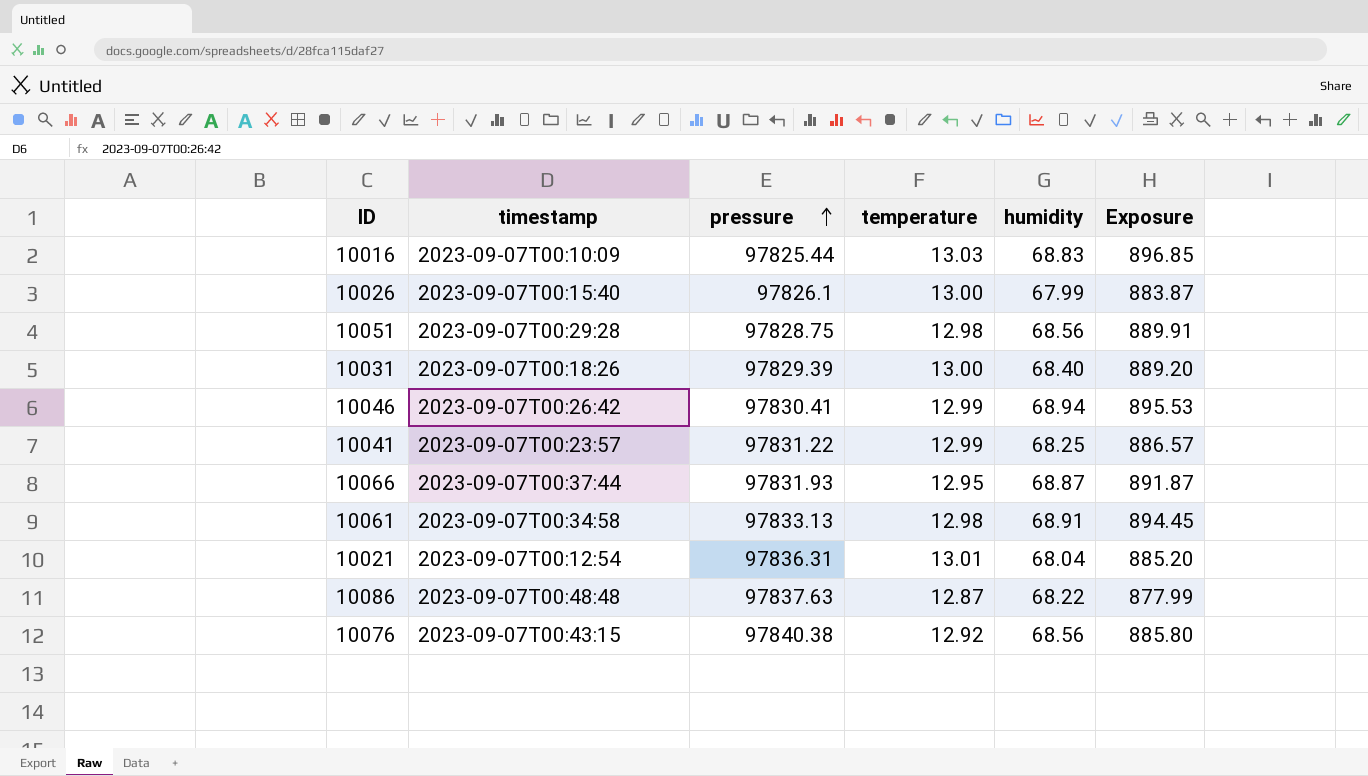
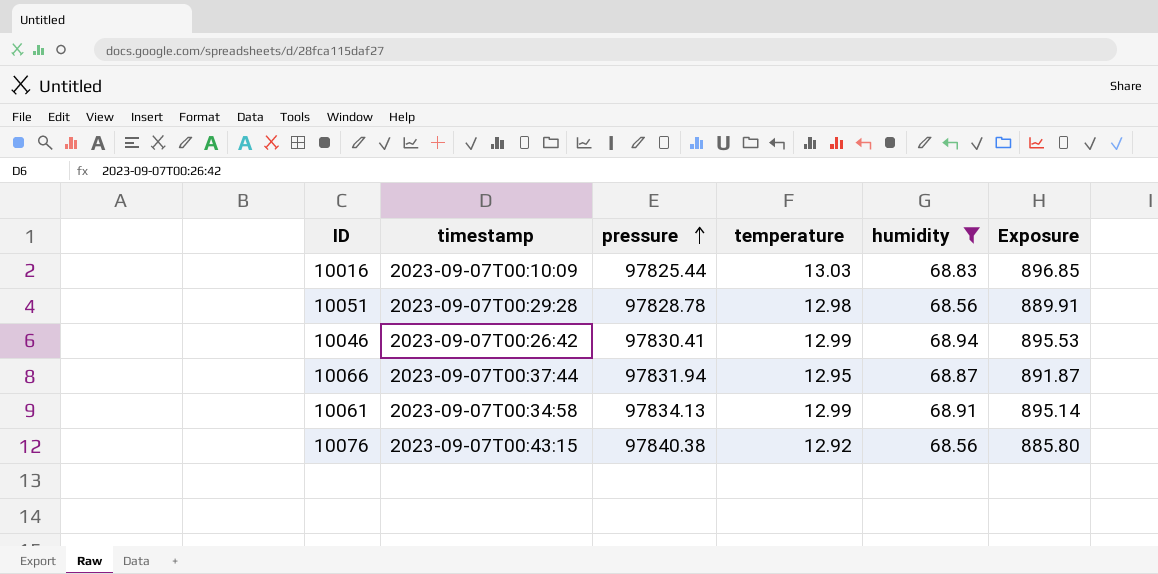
filter: none -> humidity >= 68.56
10051 | pressure: 97828.75 -> 97828.78
10066 | pressure: 97831.93 -> 97831.94
10061 | pressure: 97833.13 -> 97834.13
10061 | temperature: 12.98 -> 12.99
10061 | Exposure: 894.45 -> 895.14

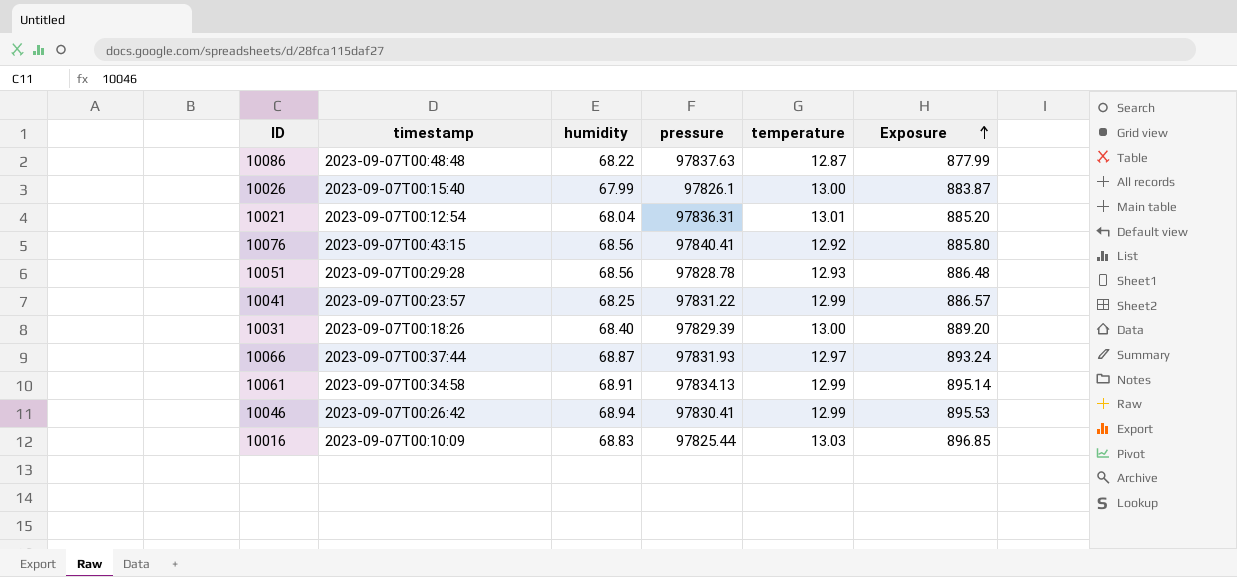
filter: humidity >= 68.56 -> none
row order: pressure ascending -> Exposure ascending
column humidity | position: 5 -> 3
10076 | pressure: 97840.38 -> 97840.41
10051 | temperature: 12.98 -> 12.93
10051 | Exposure: 889.91 -> 886.48
10066 | pressure: 97831.94 -> 97831.93
10066 | temperature: 12.95 -> 12.97
10066 | Exposure: 891.87 -> 893.24

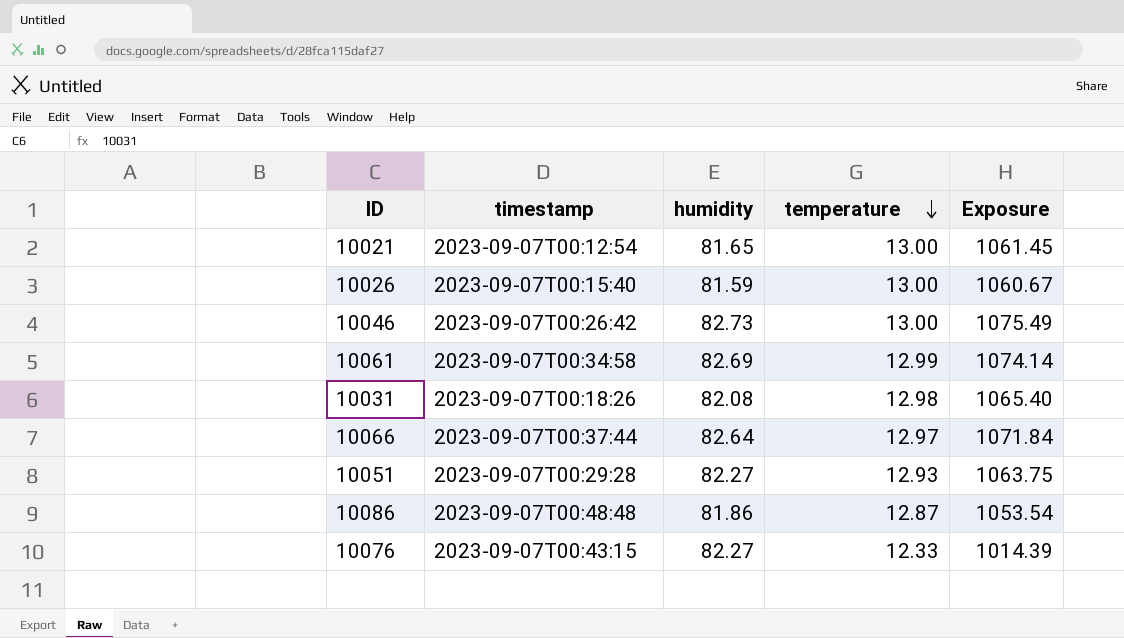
row order: Exposure ascending -> temperature descending
column pressure | position: 4 -> none
row 10041: 2023-09-07T00:23:57 | 68.25 | 97831.22 | 12.99 | 886.57 -> none
row 10016: 2023-09-07T00:10:09 | 68.83 | 97825.44 | 13.03 | 896.85 -> none
10021 | humidity: 68.04 -> 81.65
10021 | temperature: 13.01 -> 13.00
10021 | Exposure: 885.20 -> 1061.45
10026 | humidity: 67.99 -> 81.59
10026 | Exposure: 883.87 -> 1060.67
10046 | humidity: 68.94 -> 82.73
10046 | temperature: 12.99 -> 13.00
10046 | Exposure: 895.53 -> 1075.49
10061 | humidity: 68.91 -> 82.69
10061 | Exposure: 895.14 -> 1074.14
10031 | humidity: 68.40 -> 82.08
10031 | temperature: 13.00 -> 12.98
10031 | Exposure: 889.20 -> 1065.40
10066 | humidity: 68.87 -> 82.64
10066 | Exposure: 893.24 -> 1071.84
10051 | humidity: 68.56 -> 82.27
10051 | Exposure: 886.48 -> 1063.75
10086 | humidity: 68.22 -> 81.86
10086 | Exposure: 877.99 -> 1053.54
10076 | humidity: 68.56 -> 82.27
10076 | temperature: 12.92 -> 12.33
10076 | Exposure: 885.80 -> 1014.39

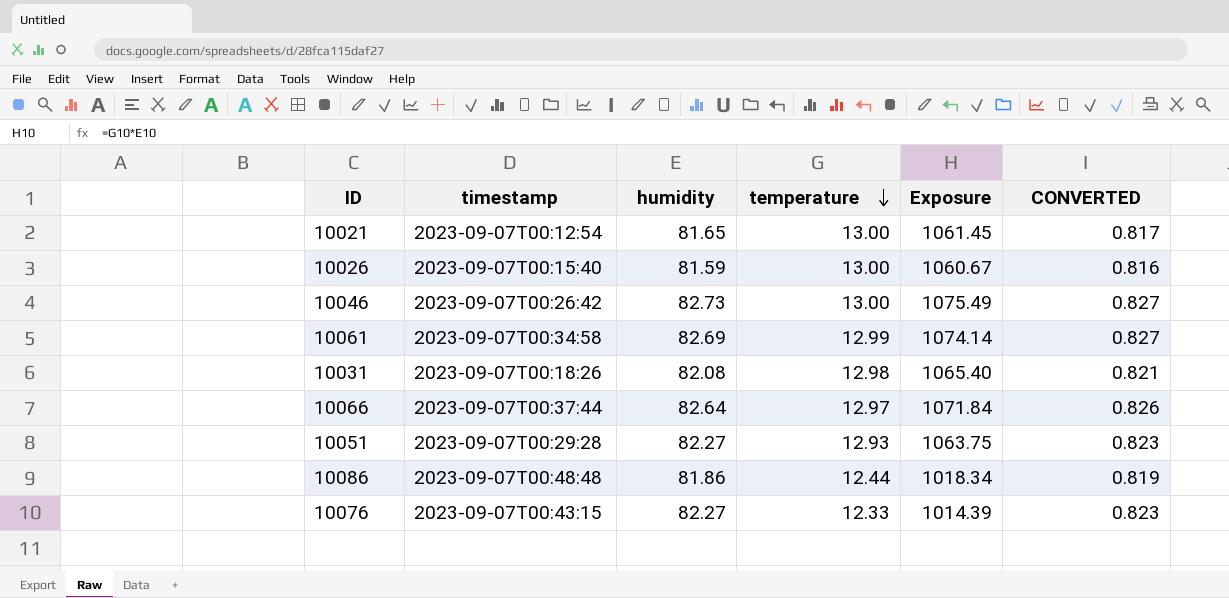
column CONVERTED | formula: none -> [humidity] * 0.01
10086 | temperature: 12.87 -> 12.44
10086 | Exposure: 1053.54 -> 1018.34

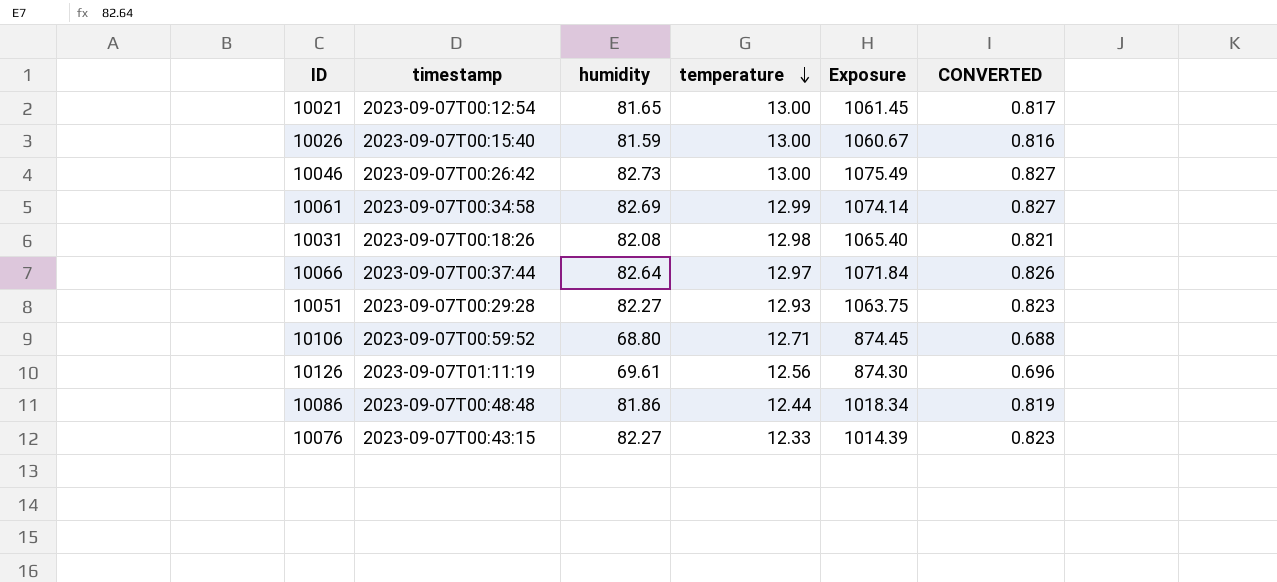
row 10106: none -> 2023-09-07T00:59:52 | 68.80 | 12.71 | 874.45 | 0.688
row 10126: none -> 2023-09-07T01:11:19 | 69.61 | 12.56 | 874.30 | 0.696

